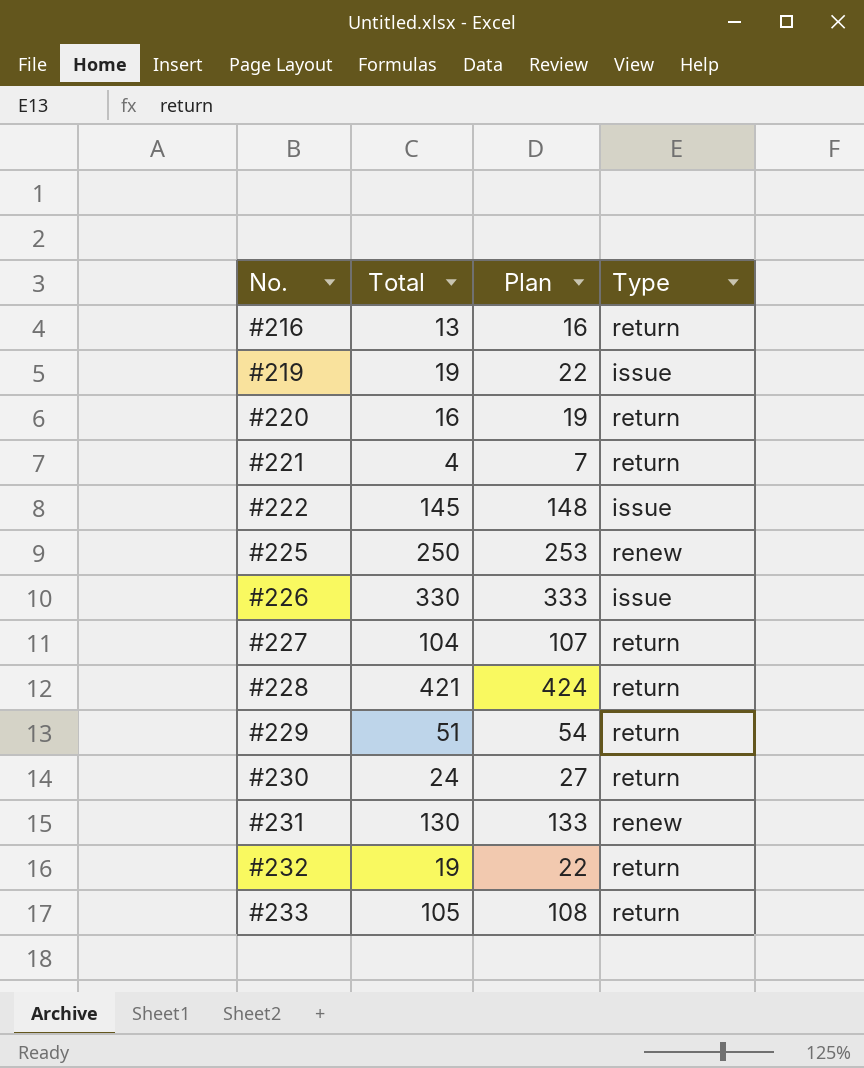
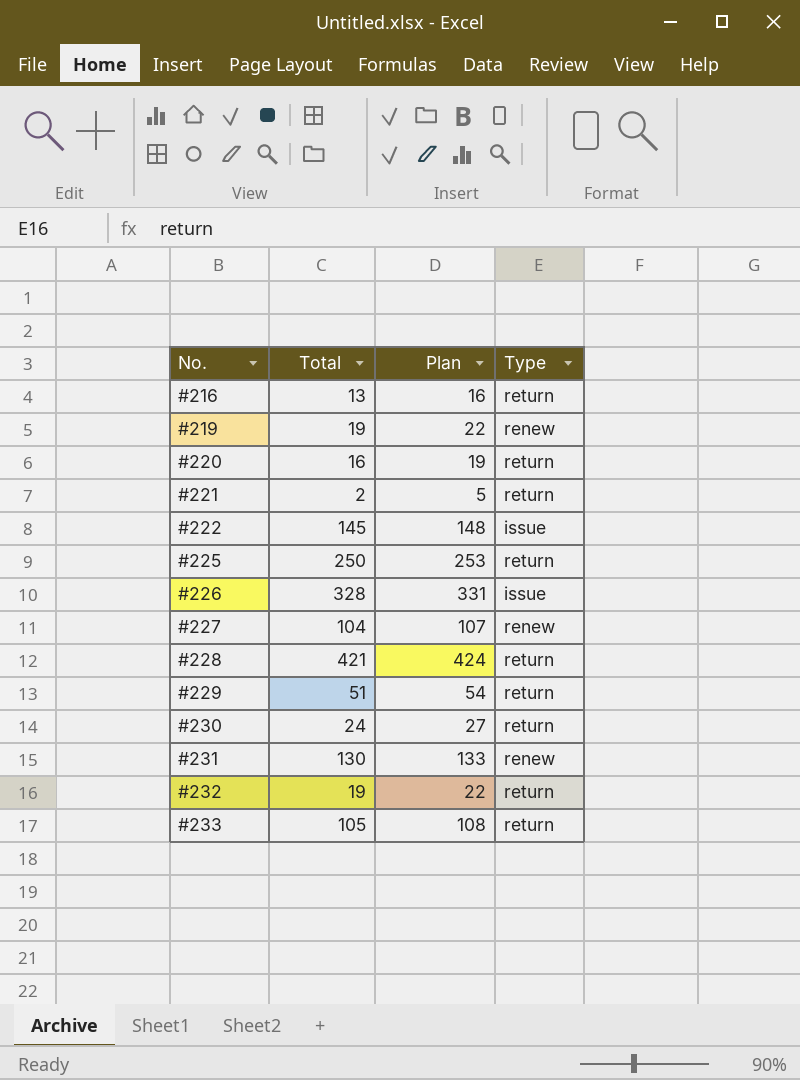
#219 | Type: issue -> renew
#221 | Total: 4 -> 2
#221 | Plan: 7 -> 5
#225 | Type: renew -> return
#226 | Total: 330 -> 328
#226 | Plan: 333 -> 331
#227 | Type: return -> renew

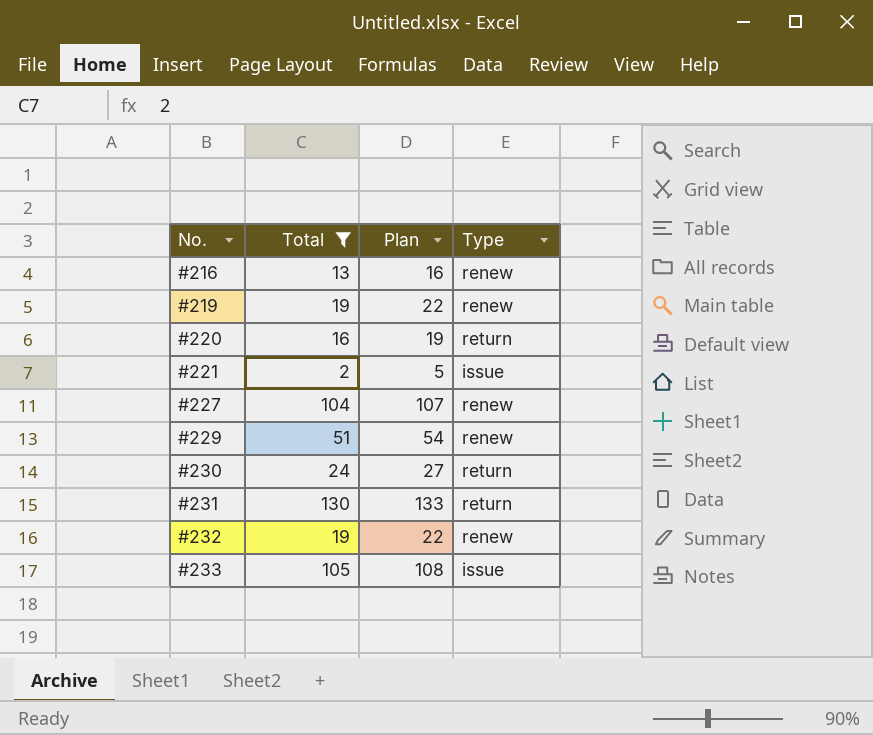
filter: none -> Total <= 130
#216 | Type: return -> renew
#221 | Type: return -> issue
#229 | Type: return -> renew
#231 | Type: renew -> return
#232 | Type: return -> renew
#233 | Type: return -> issue

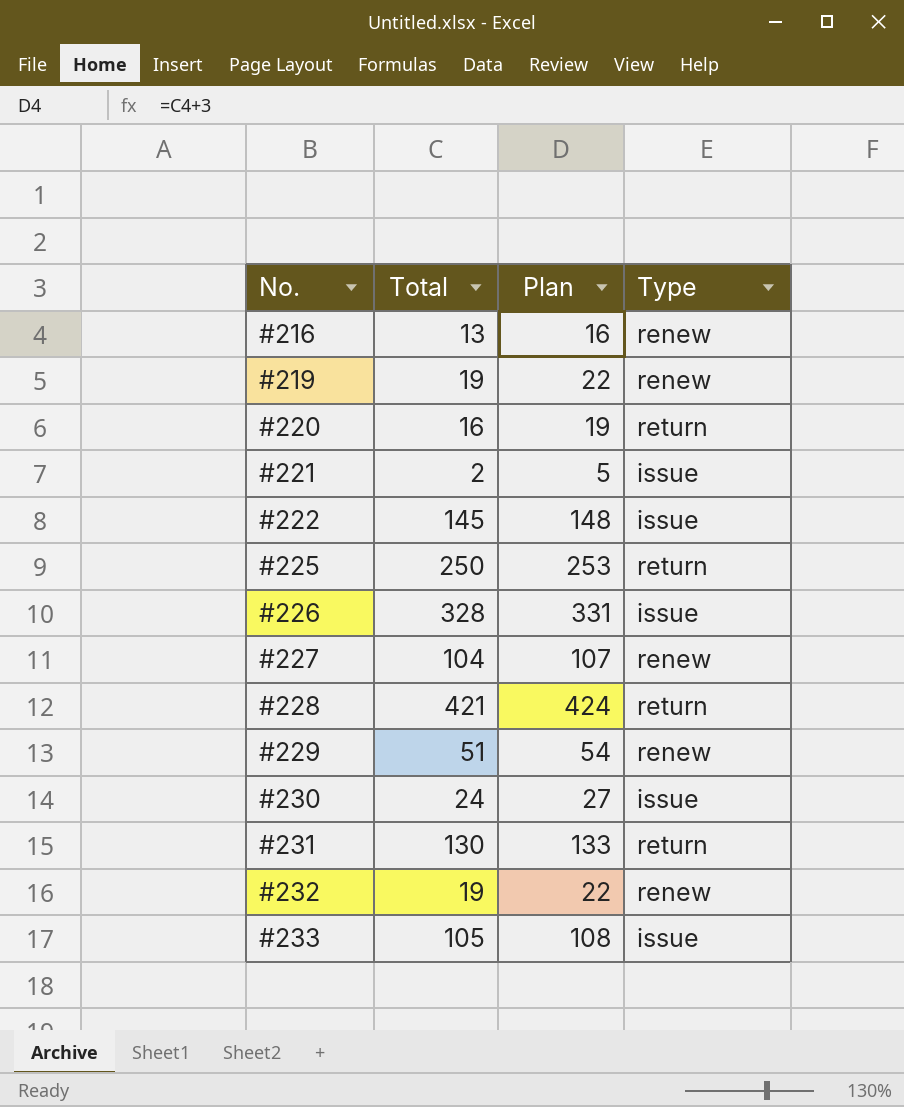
filter: Total <= 130 -> none
#230 | Type: return -> issue

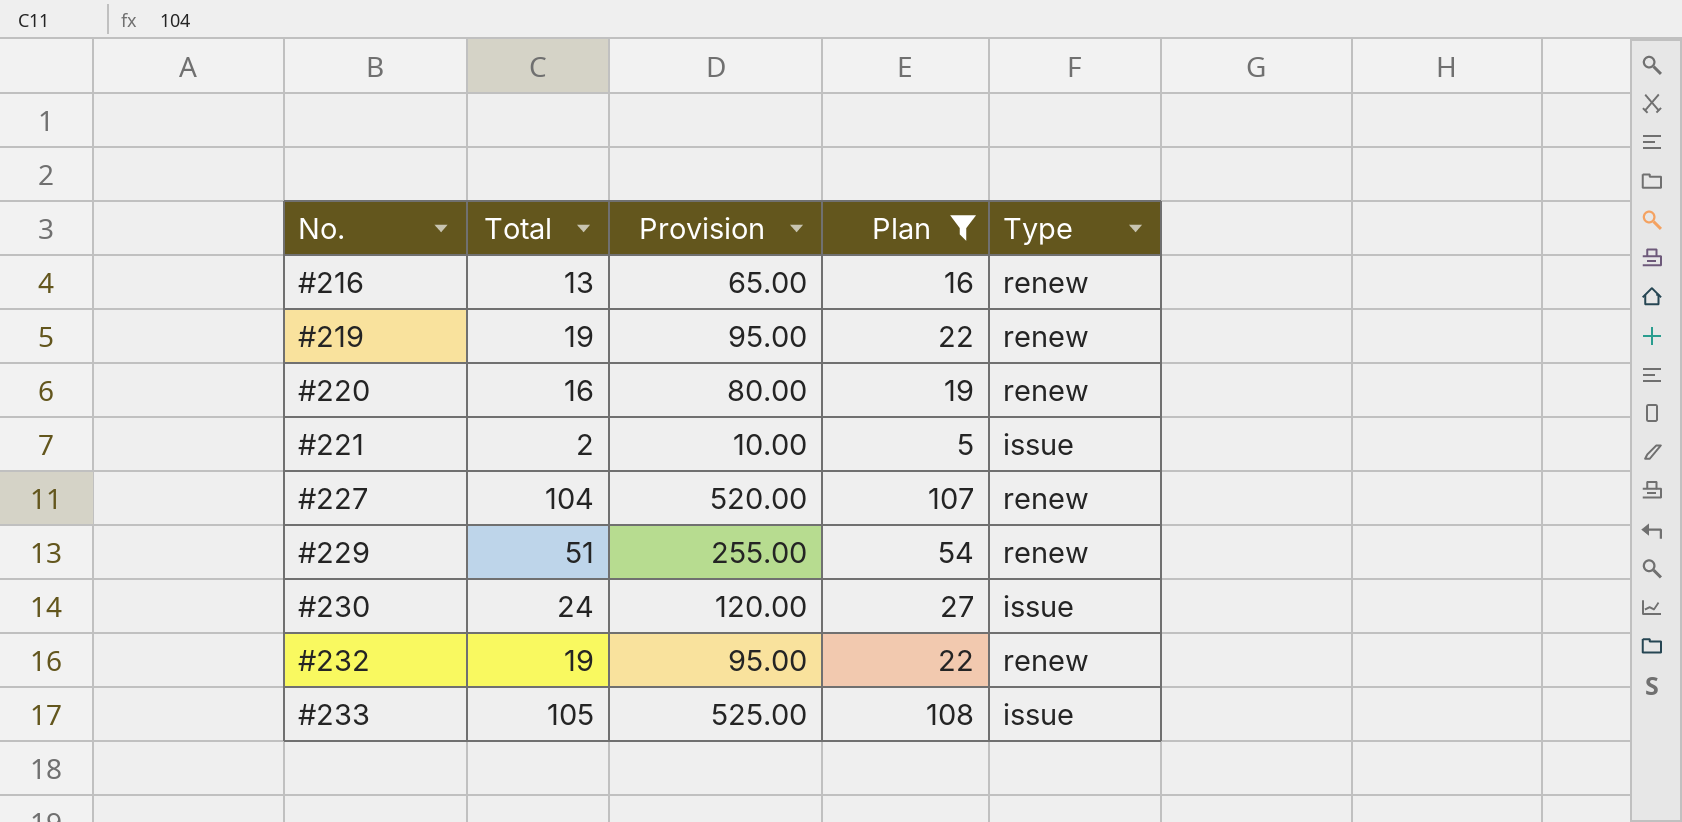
filter: none -> Plan <= 108
column Provision | formula: none -> [Total] * 5
#220 | Type: return -> renew

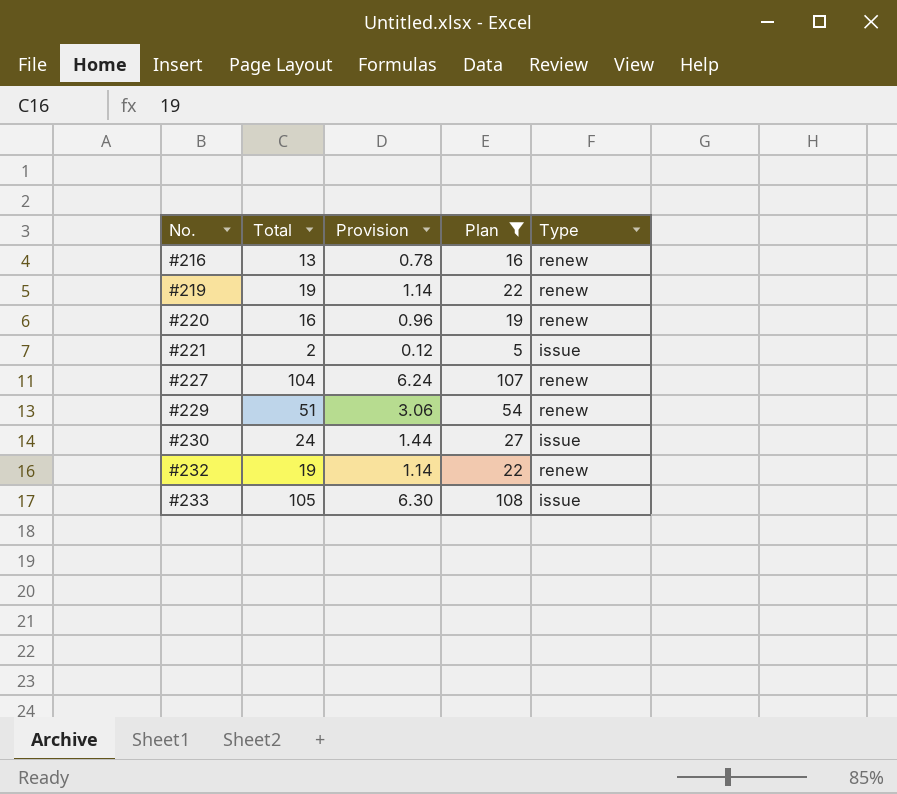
column Provision | formula: [Total] * 5 -> [Total] * 0.06

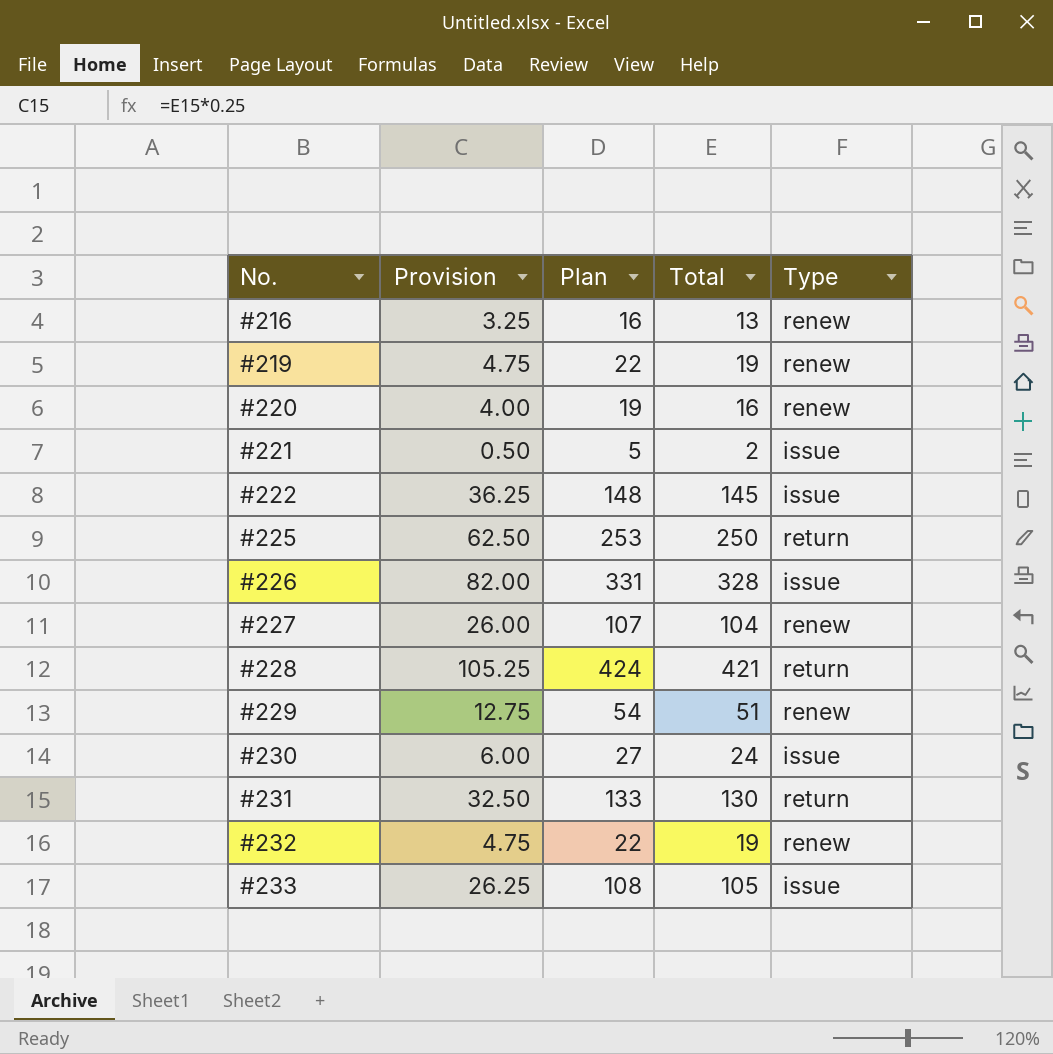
filter: Plan <= 108 -> none
column Provision | formula: [Total] * 0.06 -> [Total] * 0.25
column Total | position: 2 -> 4

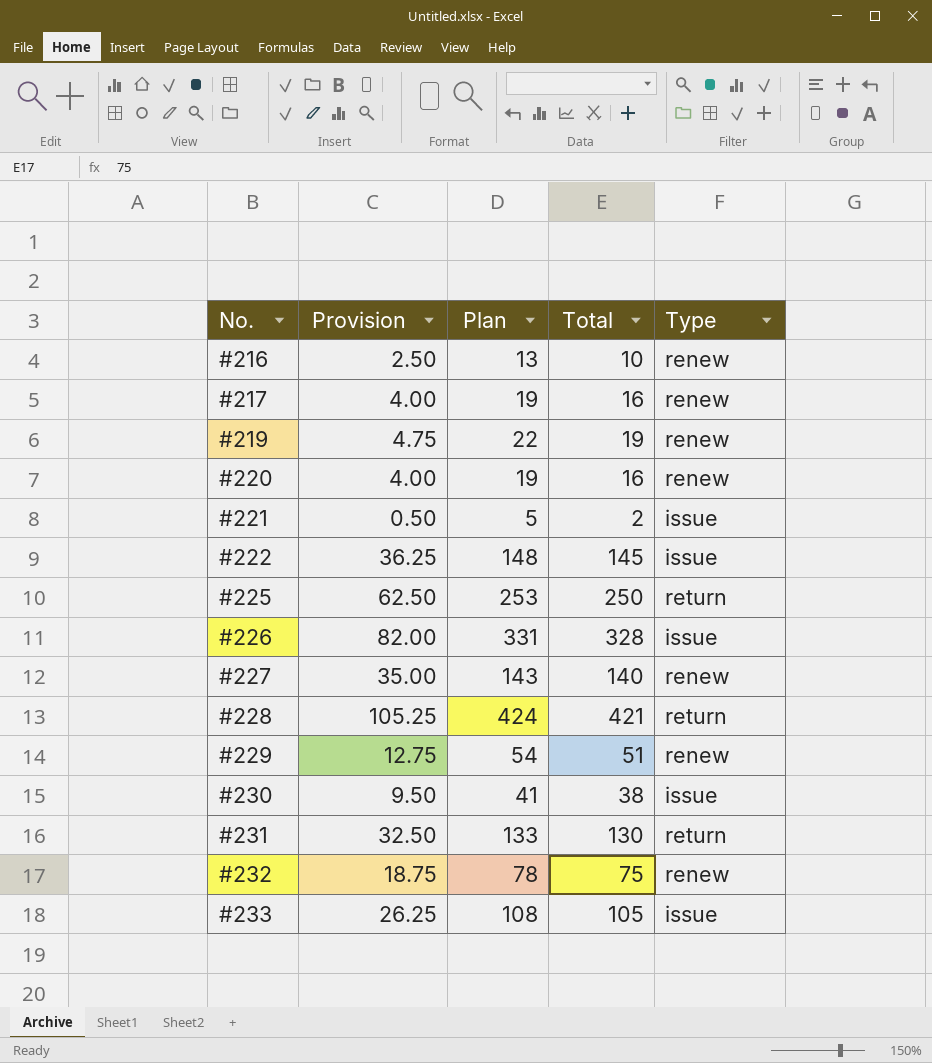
#216 | Provision: 3.25 -> 2.50
#216 | Plan: 16 -> 13
#216 | Total: 13 -> 10
row #217: none -> 4.00 | 19 | 16 | renew
#227 | Provision: 26.00 -> 35.00
#227 | Plan: 107 -> 143
#227 | Total: 104 -> 140
#230 | Provision: 6.00 -> 9.50
#230 | Plan: 27 -> 41
#230 | Total: 24 -> 38
#232 | Provision: 4.75 -> 18.75
#232 | Plan: 22 -> 78
#232 | Total: 19 -> 75

